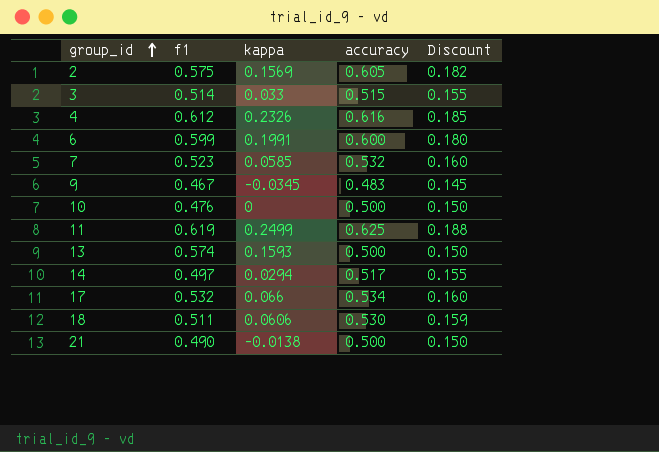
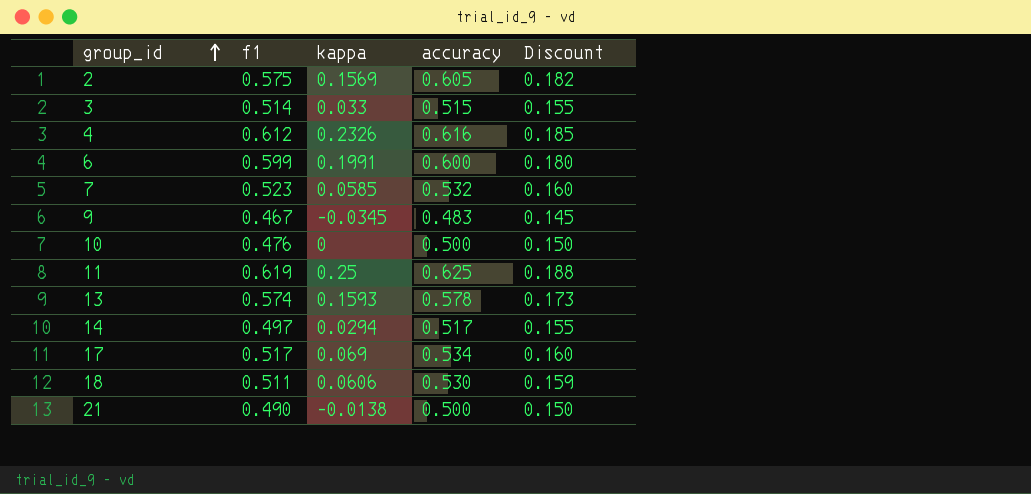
11 | kappa: 0.2499 -> 0.25
13 | accuracy: 0.500 -> 0.578
13 | Discount: 0.150 -> 0.173
17 | f1: 0.532 -> 0.517
17 | kappa: 0.066 -> 0.069

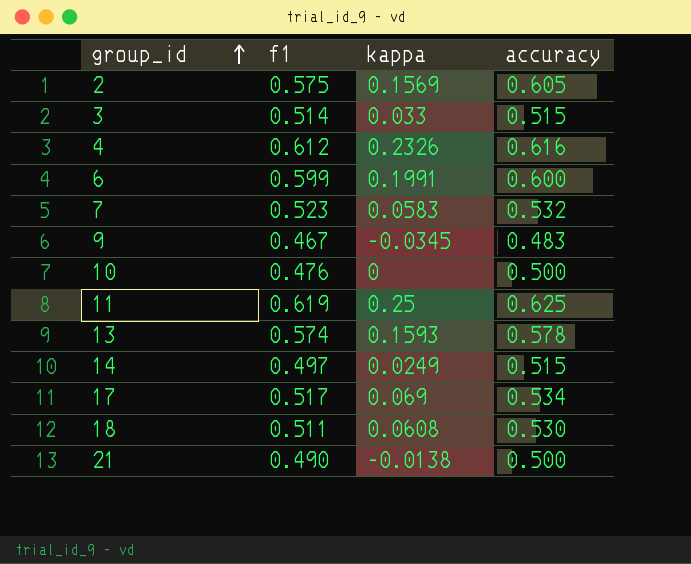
column Discount | formula: [accuracy] * 0.3 -> none
7 | kappa: 0.0585 -> 0.0583
14 | kappa: 0.0294 -> 0.0249
14 | accuracy: 0.517 -> 0.515
18 | kappa: 0.0606 -> 0.0608

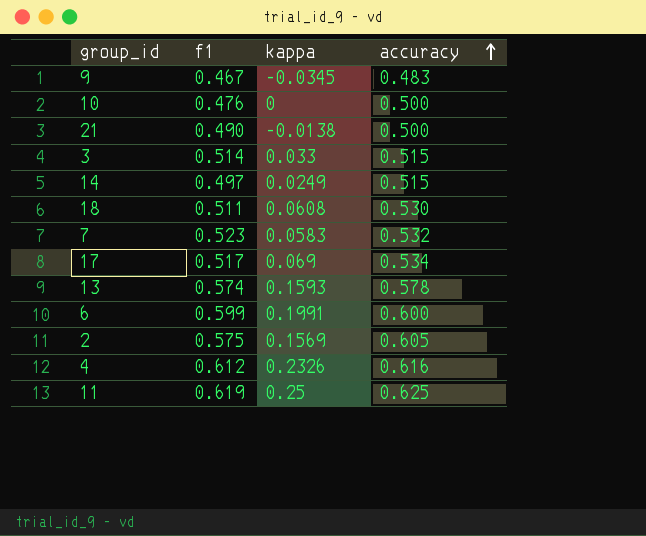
row order: group_id ascending -> accuracy ascending

